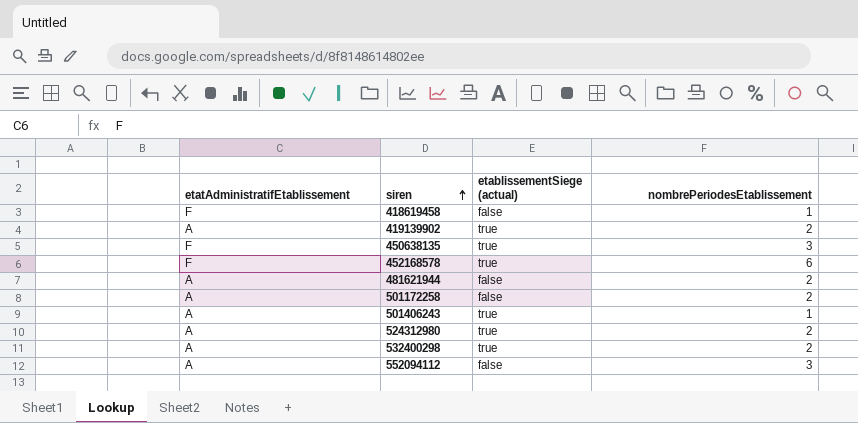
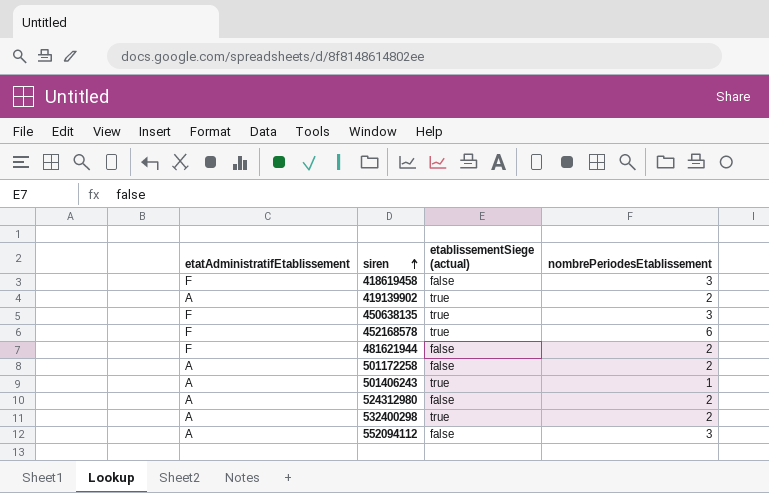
418619458 | nombrePeriodesEtablissement: 1 -> 3
481621944 | etatAdministratifEtablissement: A -> F
524312980 | etablissementSiege (actual): true -> false

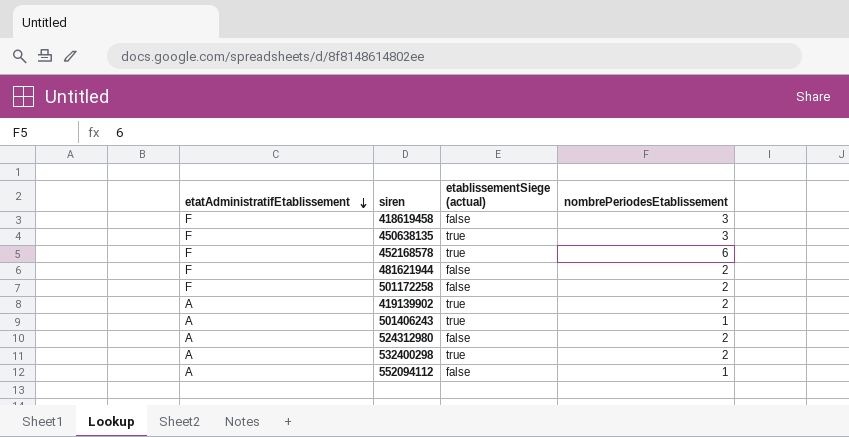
row order: siren ascending -> etatAdministratifEtablissement descending
501172258 | etatAdministratifEtablissement: A -> F
552094112 | nombrePeriodesEtablissement: 3 -> 1

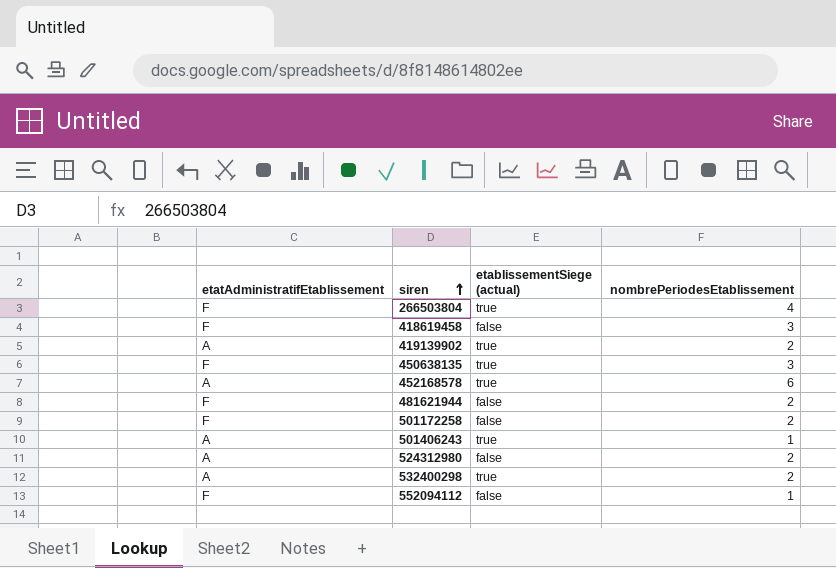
row order: etatAdministratifEtablissement descending -> siren ascending
row 266503804: none -> F | true | 4
452168578 | etatAdministratifEtablissement: F -> A
552094112 | etatAdministratifEtablissement: A -> F

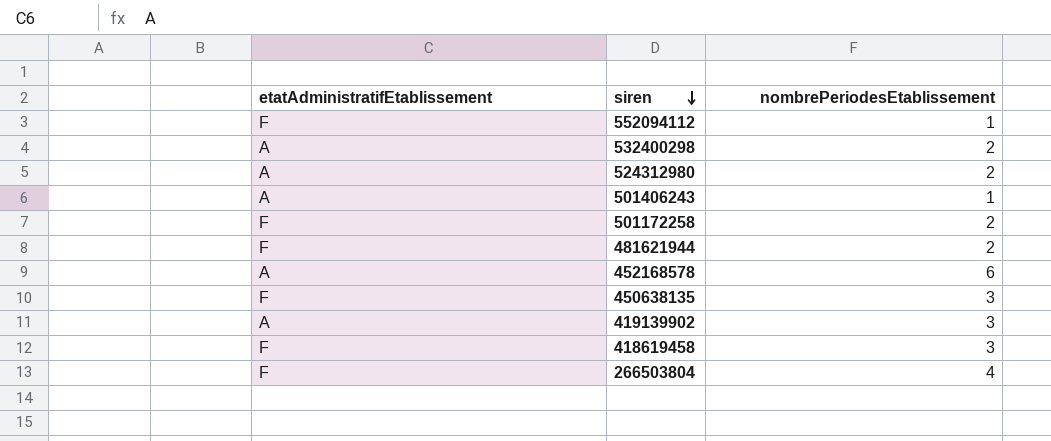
row order: siren ascending -> siren descending
column etablissementSiege (actual) | position: 3 -> none
419139902 | nombrePeriodesEtablissement: 2 -> 3

